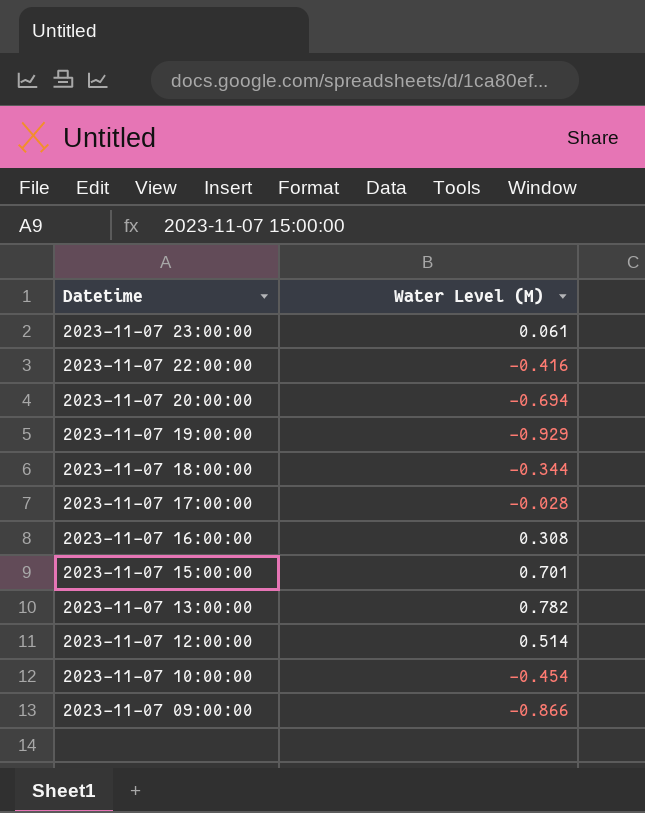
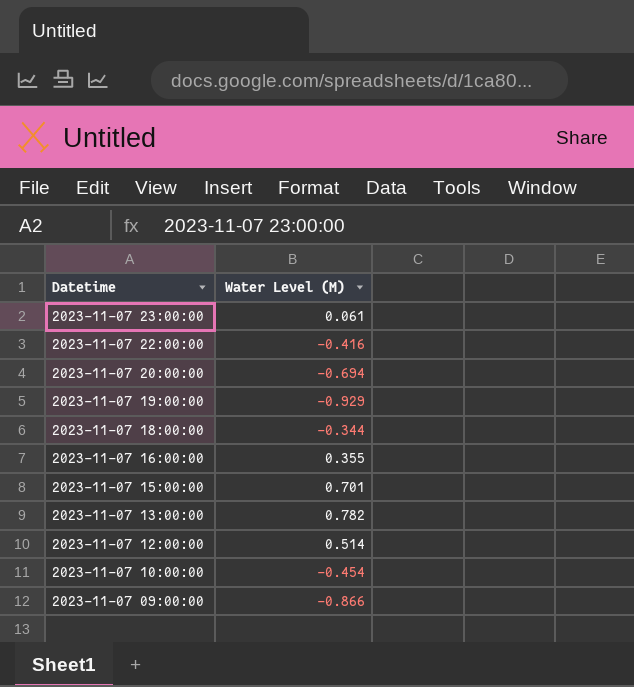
row 2023-11-07 17:00:00: -0.028 -> none
2023-11-07 16:00:00 | Water Level (M): 0.308 -> 0.355

